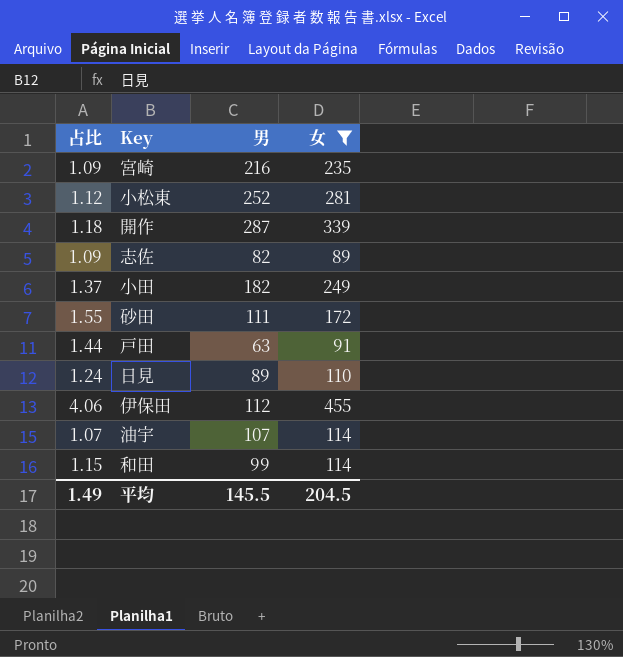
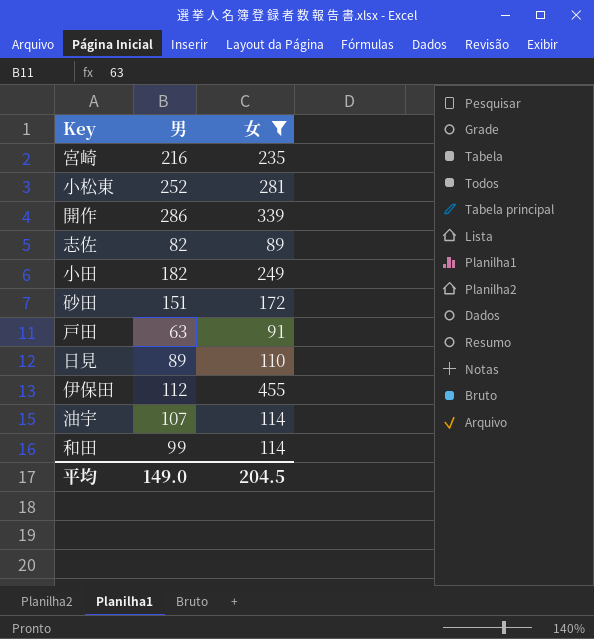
column 占比 | formula: [女] / [男] -> none
開作 | 男: 287 -> 286
砂田 | 男: 111 -> 151
平均 | 男: 145.5 -> 149.0

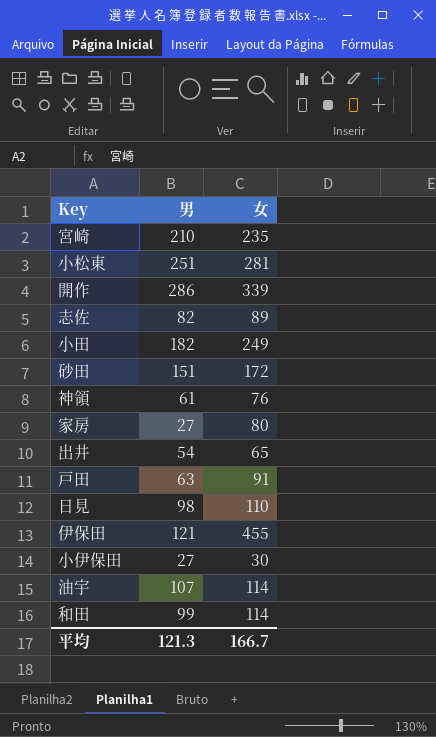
filter: 女 >= 89 -> none
宮崎 | 男: 216 -> 210
小松東 | 男: 252 -> 251
日見 | 男: 89 -> 98
伊保田 | 男: 112 -> 121
平均 | 男: 149.0 -> 121.3
平均 | 女: 204.5 -> 166.7

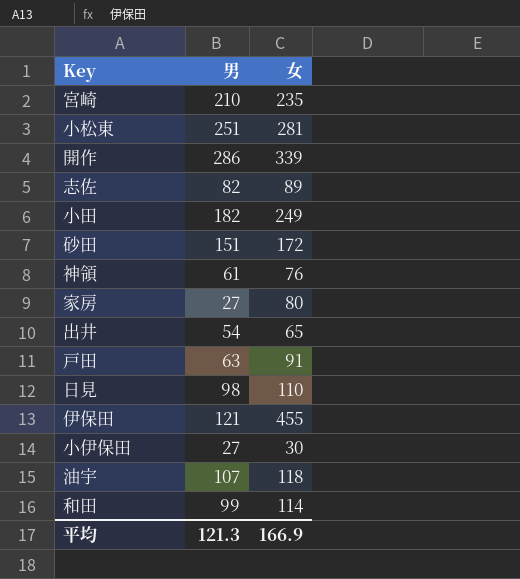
油宇 | 女: 114 -> 118
平均 | 女: 166.7 -> 166.9

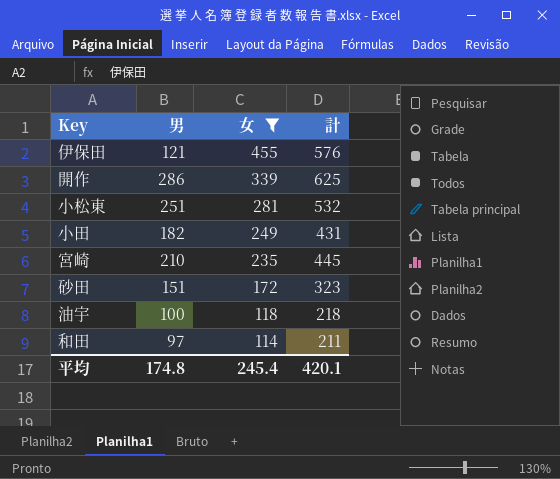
filter: none -> 女 >= 114
row order: none -> 女 descending
column 計 | formula: none -> [男] + [女]
油宇 | 男: 107 -> 100
和田 | 男: 99 -> 97
平均 | 男: 121.3 -> 174.8
平均 | 女: 166.9 -> 245.4

